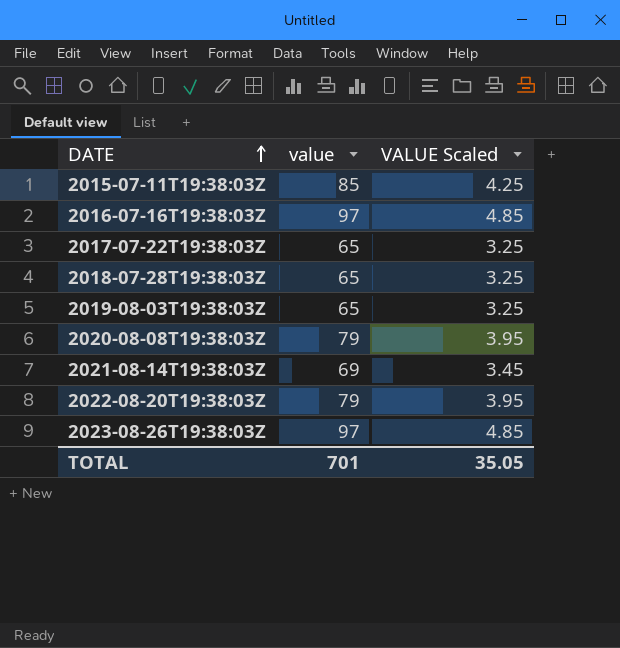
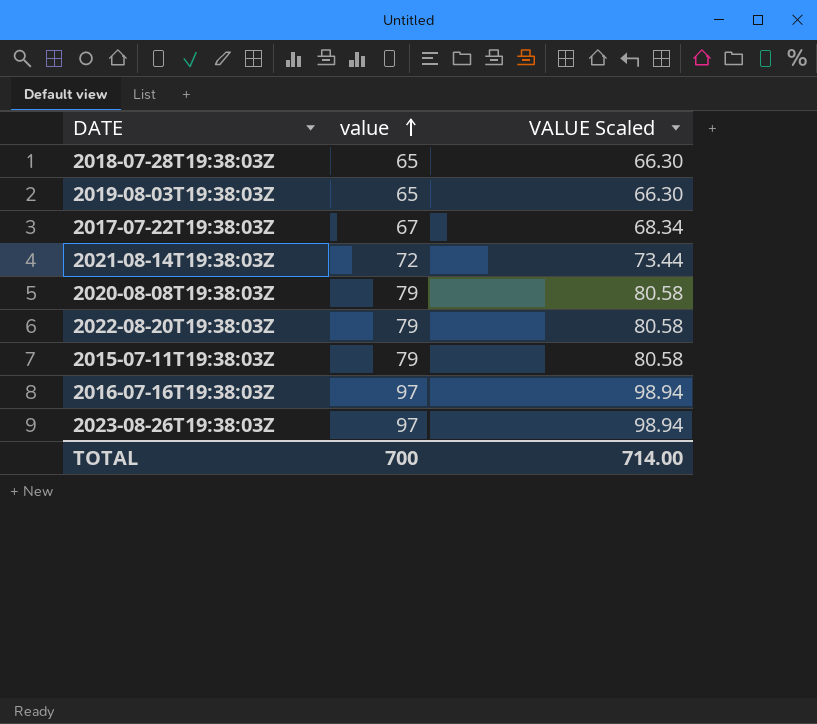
row order: DATE ascending -> value ascending
column VALUE Scaled | formula: [value] * 0.05 -> [value] * 1.02
2017-07-22T19:38:03Z | value: 65 -> 67
2021-08-14T19:38:03Z | value: 69 -> 72
2015-07-11T19:38:03Z | value: 85 -> 79
TOTAL | value: 701 -> 700
TOTAL | VALUE Scaled: 35.05 -> 714.00

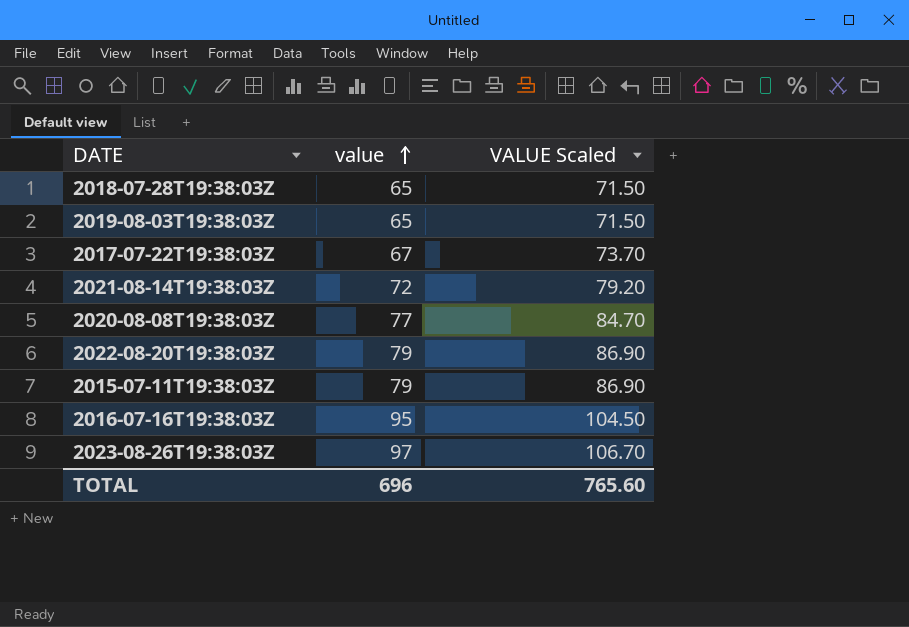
column VALUE Scaled | formula: [value] * 1.02 -> [value] * 1.1
2020-08-08T19:38:03Z | value: 79 -> 77
2016-07-16T19:38:03Z | value: 97 -> 95
TOTAL | value: 700 -> 696
TOTAL | VALUE Scaled: 714.00 -> 765.60

